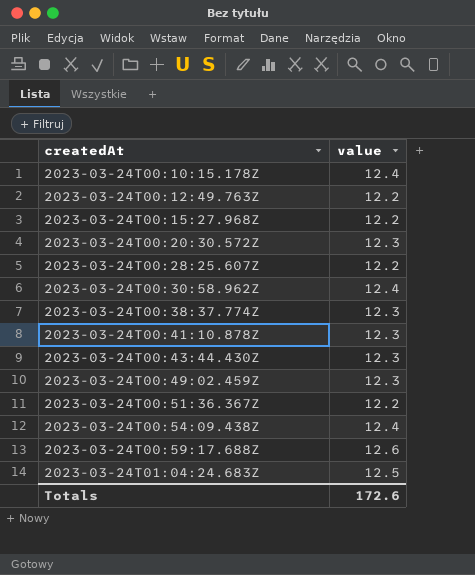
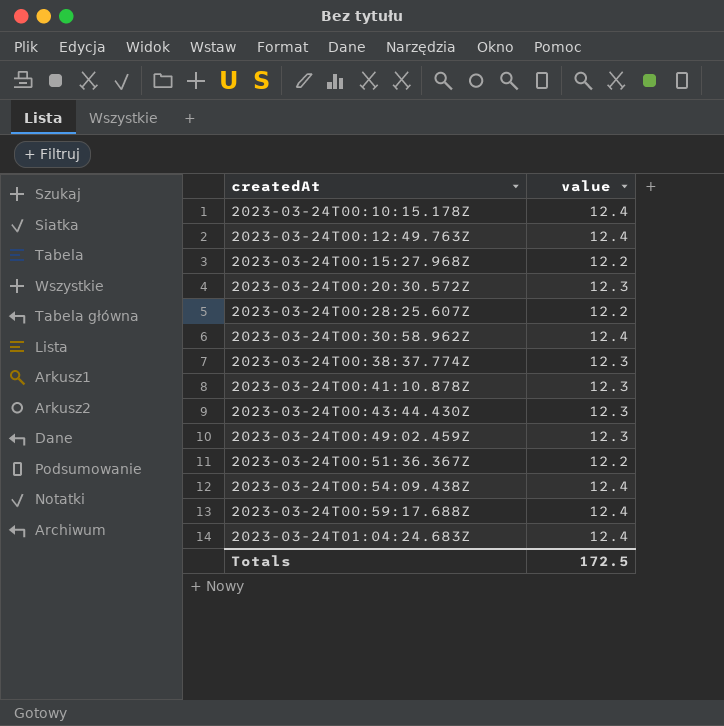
2023-03-24T00:12:49.763Z | value: 12.2 -> 12.4
2023-03-24T00:59:17.688Z | value: 12.6 -> 12.4
2023-03-24T01:04:24.683Z | value: 12.5 -> 12.4
Totals | value: 172.6 -> 172.5

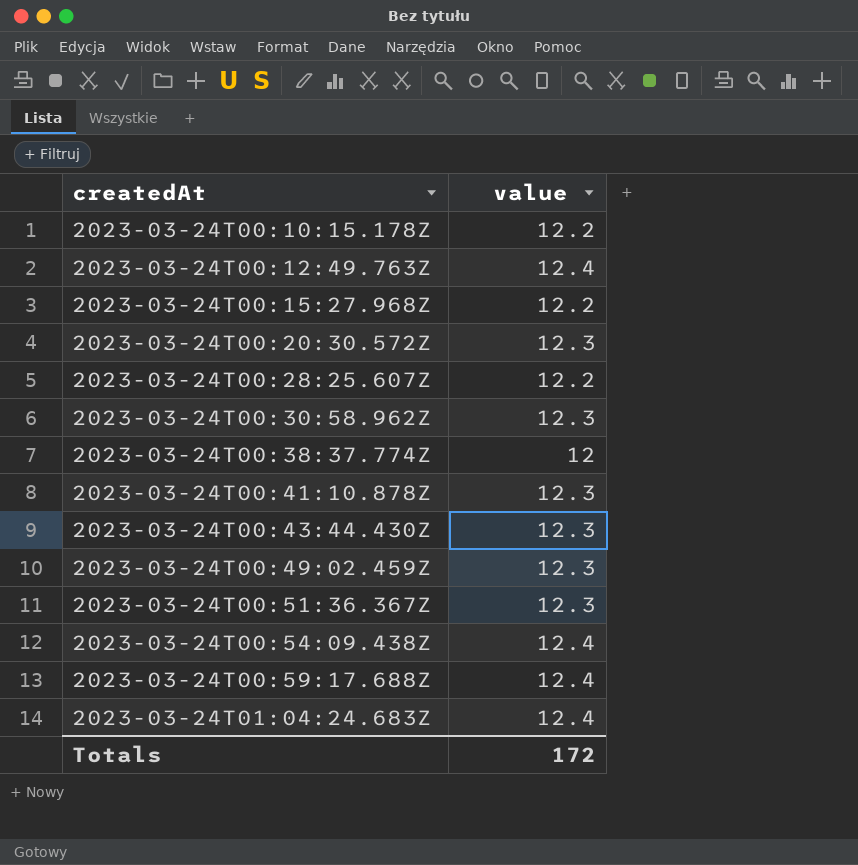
2023-03-24T00:10:15.178Z | value: 12.4 -> 12.2
2023-03-24T00:30:58.962Z | value: 12.4 -> 12.3
2023-03-24T00:38:37.774Z | value: 12.3 -> 12
2023-03-24T00:51:36.367Z | value: 12.2 -> 12.3
Totals | value: 172.5 -> 172

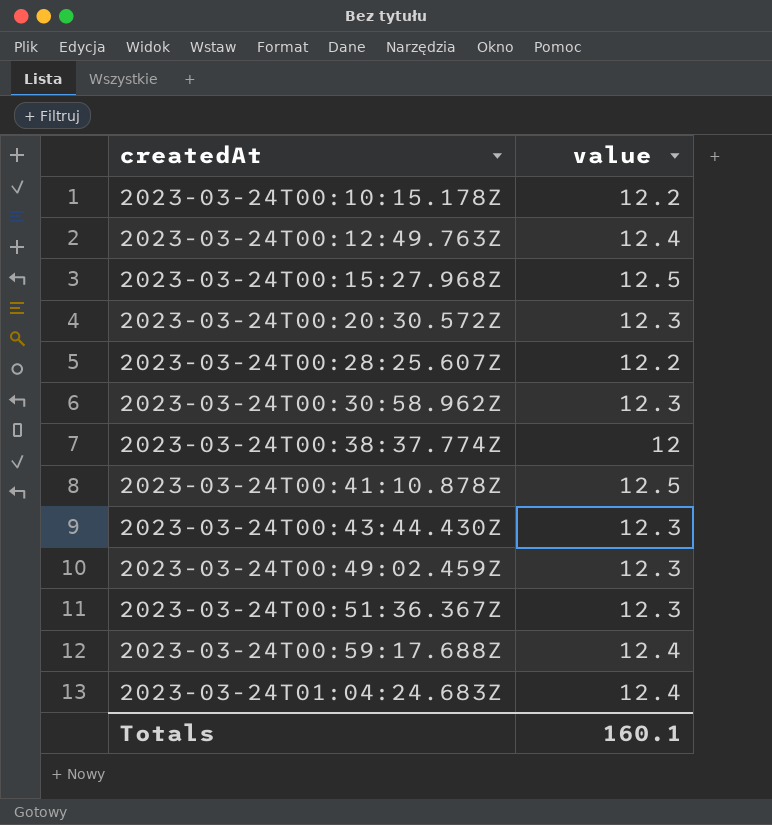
row 2023-03-24T00:54:09.438Z: 12.4 -> none
2023-03-24T00:15:27.968Z | value: 12.2 -> 12.5
2023-03-24T00:41:10.878Z | value: 12.3 -> 12.5
Totals | value: 172 -> 160.1

